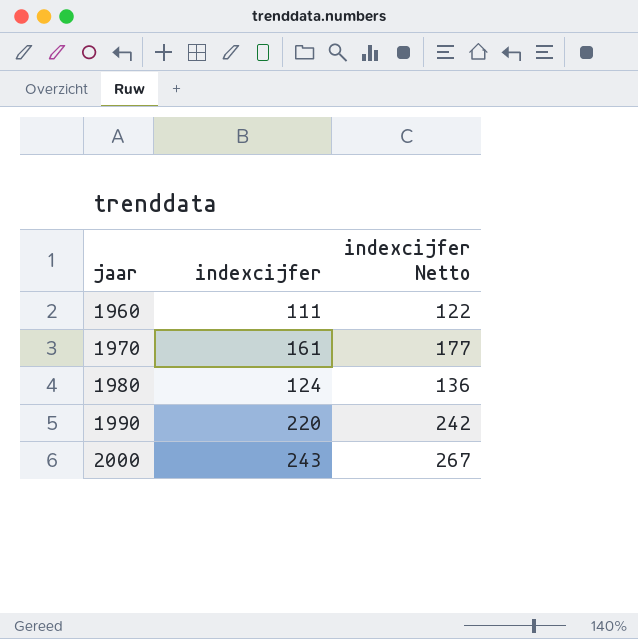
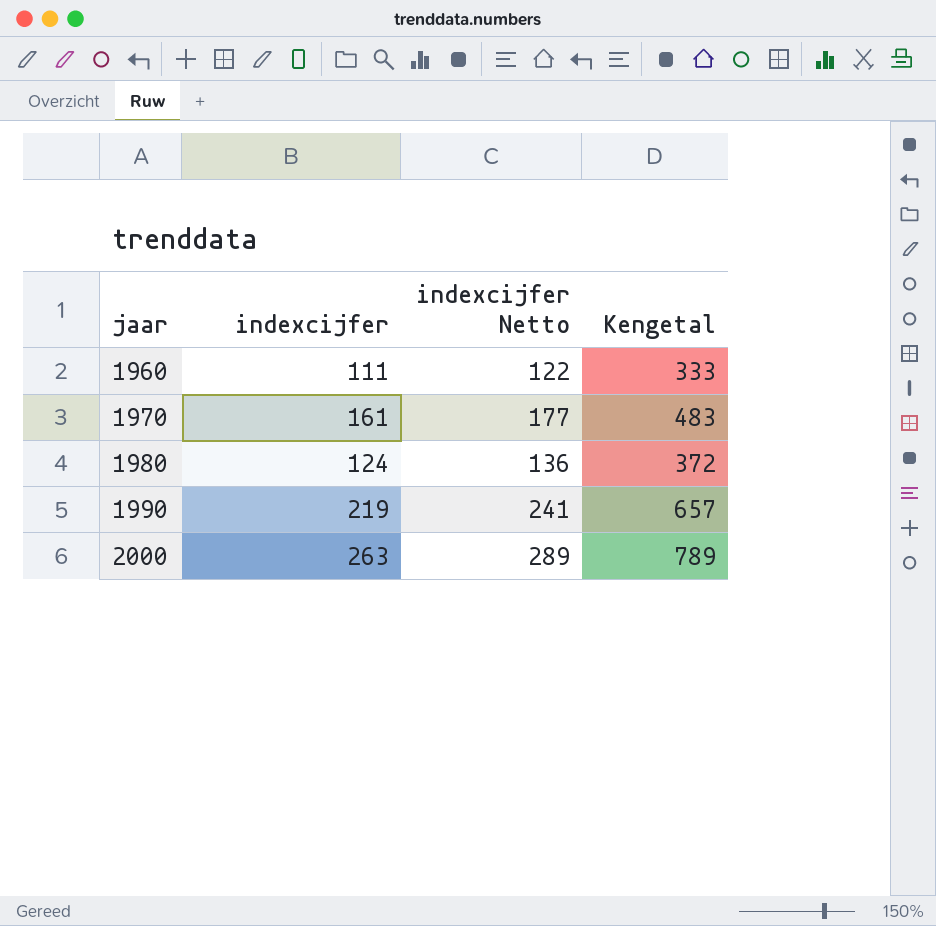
column Kengetal | formula: none -> [indexcijfer] * 3
1990 | indexcijfer: 220 -> 219
1990 | indexcijfer Netto: 242 -> 241
2000 | indexcijfer: 243 -> 263
2000 | indexcijfer Netto: 267 -> 289

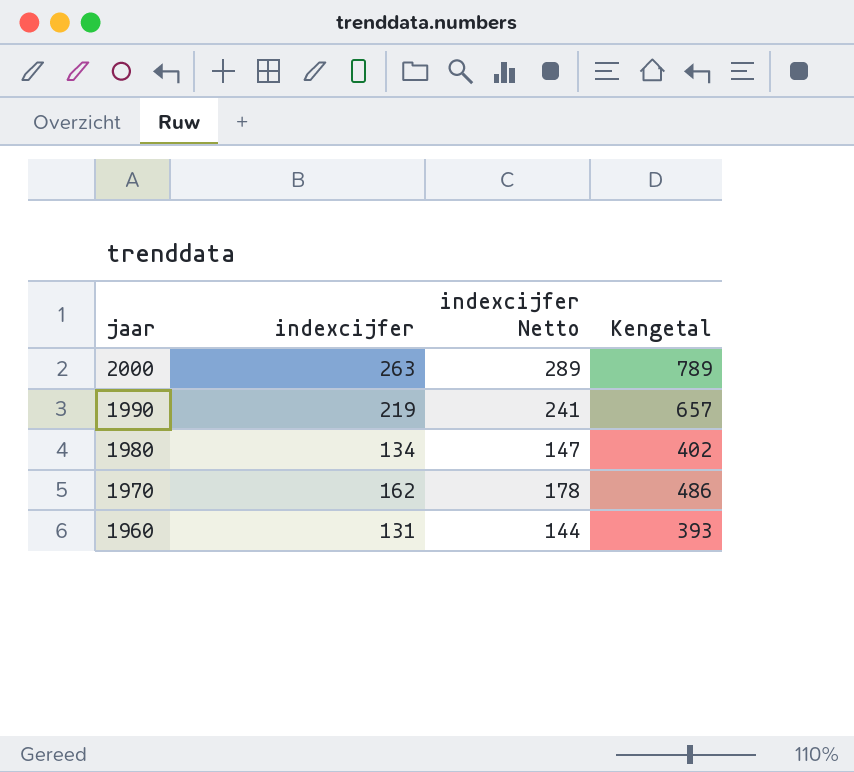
row order: jaar ascending -> jaar descending
1980 | indexcijfer: 124 -> 134
1980 | indexcijfer Netto: 136 -> 147
1980 | Kengetal: 372 -> 402
1970 | indexcijfer: 161 -> 162
1970 | indexcijfer Netto: 177 -> 178
1970 | Kengetal: 483 -> 486
1960 | indexcijfer: 111 -> 131
1960 | indexcijfer Netto: 122 -> 144
1960 | Kengetal: 333 -> 393

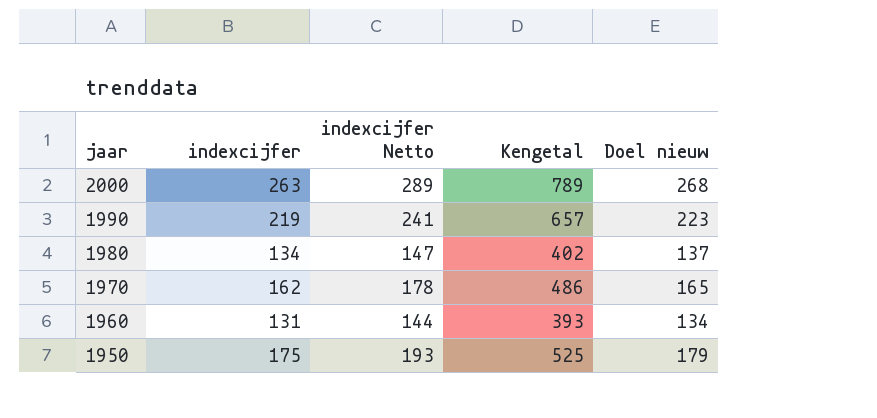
column Doel nieuw | formula: none -> [indexcijfer] * 1,02
row 1950: none -> 175 | 193 | 525 | 179

